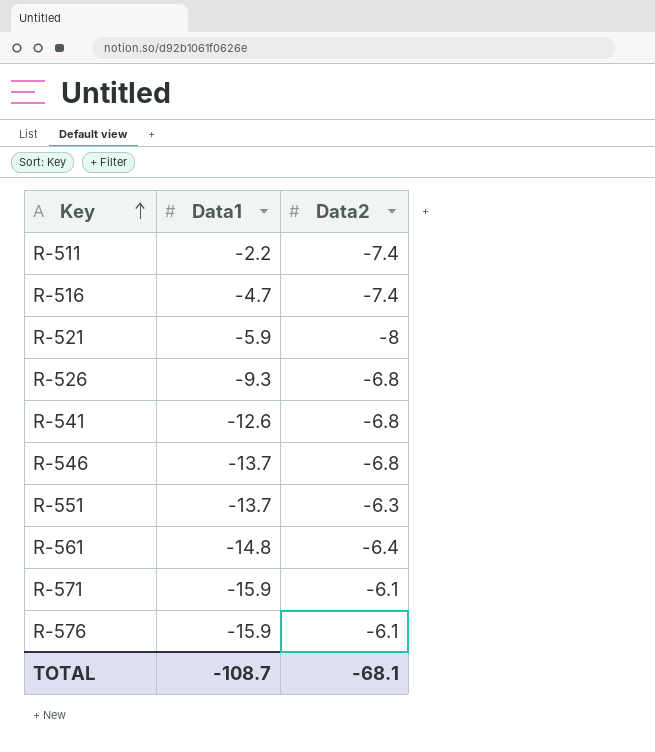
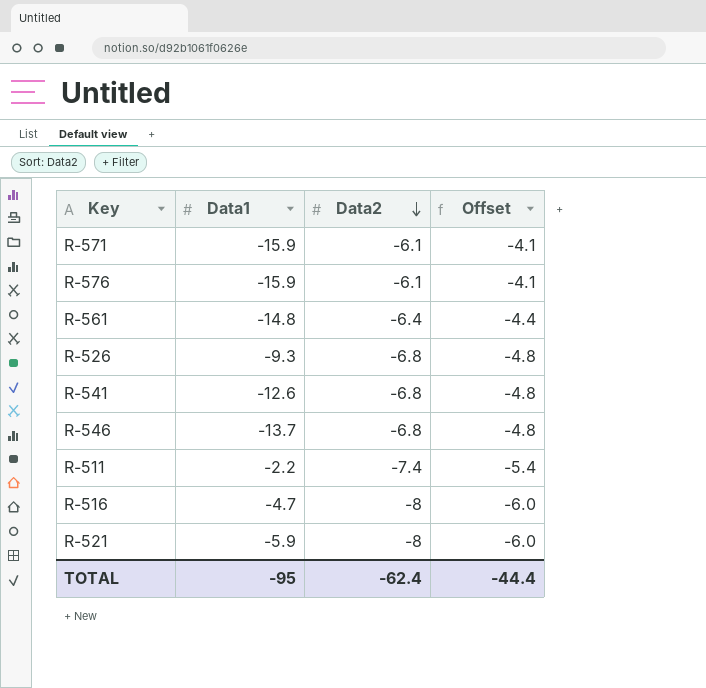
row order: Key ascending -> Data2 descending
column Offset | formula: none -> [Data2] + 2
row R-551: -13.7 | -6.3 -> none
R-516 | Data2: -7.4 -> -8
TOTAL | Data1: -108.7 -> -95
TOTAL | Data2: -68.1 -> -62.4

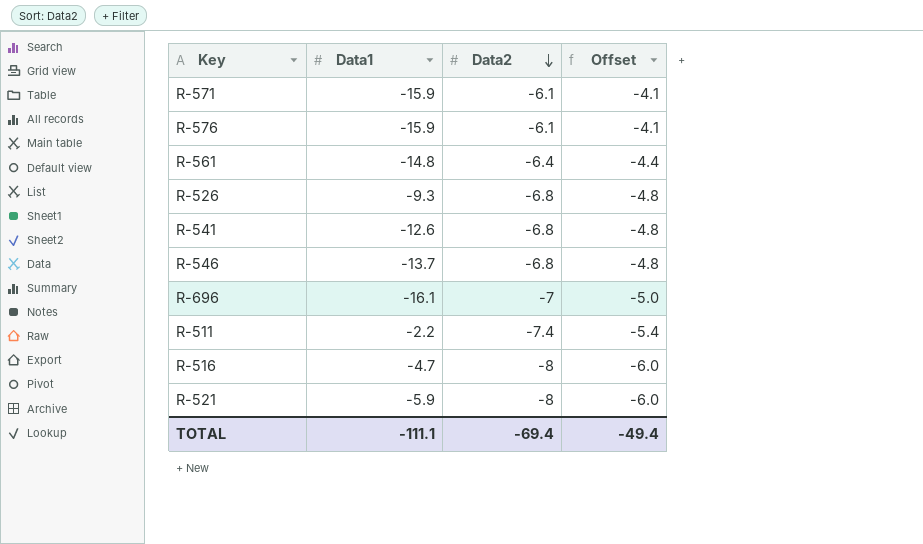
row R-696: none -> -16.1 | -7 | -5.0
TOTAL | Data1: -95 -> -111.1
TOTAL | Data2: -62.4 -> -69.4
TOTAL | Offset: -44.4 -> -49.4

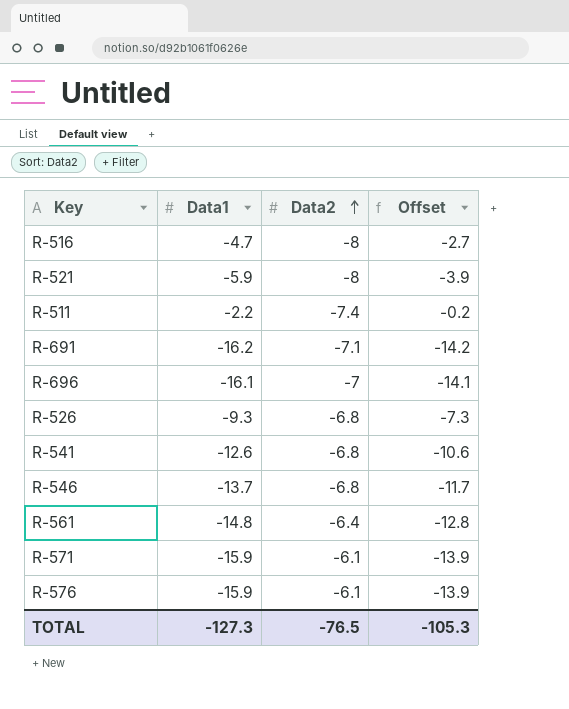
row order: Data2 descending -> Data2 ascending
column Offset | formula: [Data2] + 2 -> [Data1] + 2
row R-691: none -> -16.2 | -7.1 | -14.2
TOTAL | Data1: -111.1 -> -127.3
TOTAL | Data2: -69.4 -> -76.5
TOTAL | Offset: -49.4 -> -105.3

